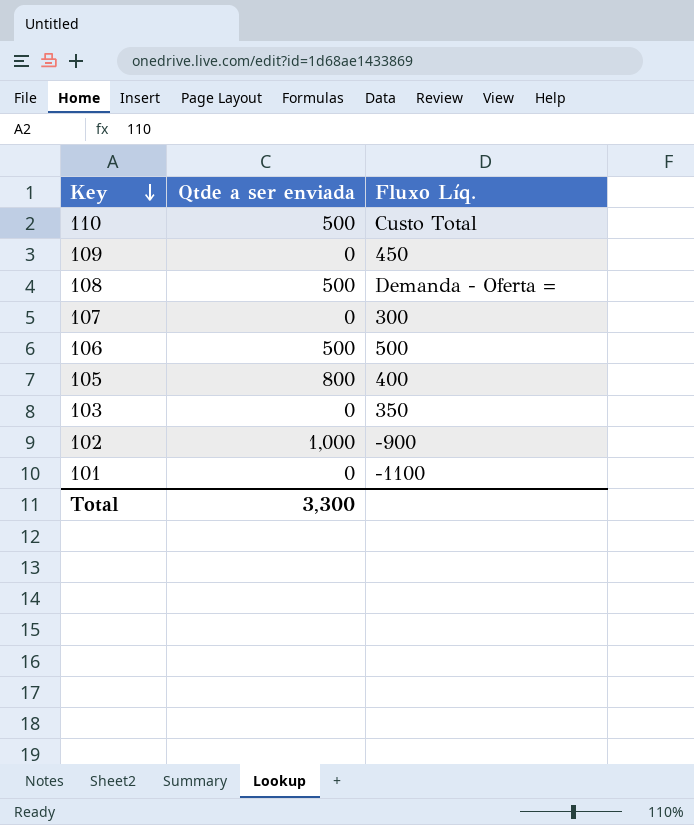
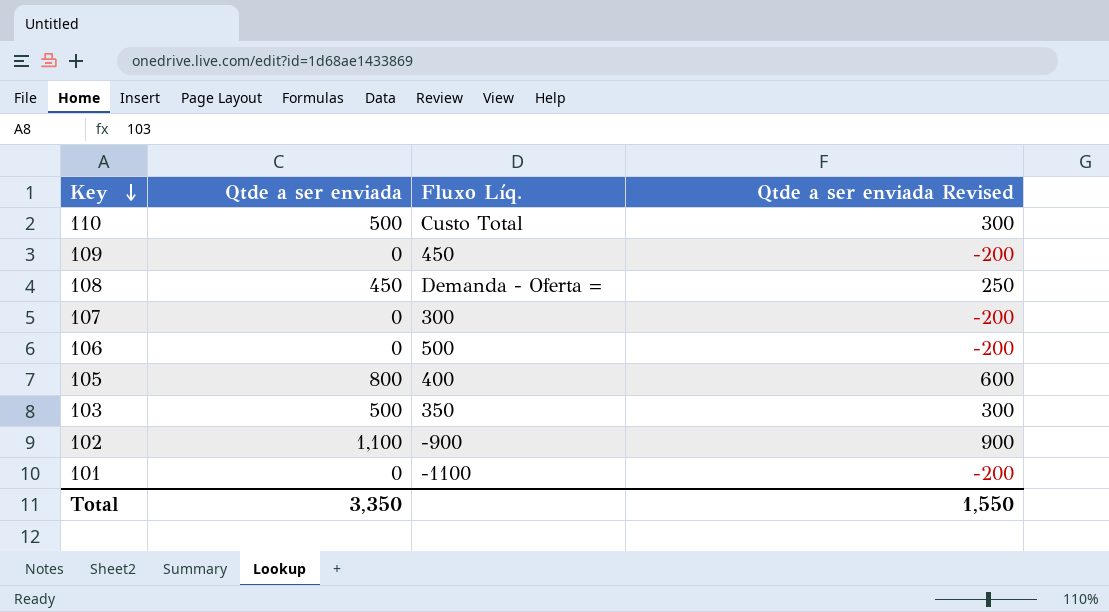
column Qtde a ser enviada Revised | formula: none -> [Qtde a ser enviada] - 200
108 | Qtde a ser enviada: 500 -> 450
106 | Qtde a ser enviada: 500 -> 0
103 | Qtde a ser enviada: 0 -> 500
102 | Qtde a ser enviada: 1,000 -> 1,100
Total | Qtde a ser enviada: 3,300 -> 3,350

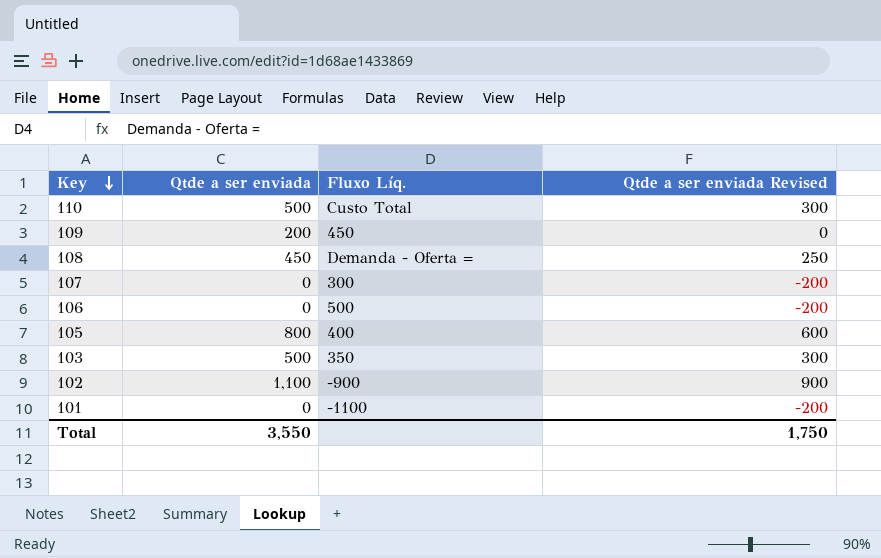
109 | Qtde a ser enviada: 0 -> 200
109 | Qtde a ser enviada Revised: -200 -> 0
Total | Qtde a ser enviada: 3,350 -> 3,550
Total | Qtde a ser enviada Revised: 1,550 -> 1,750

